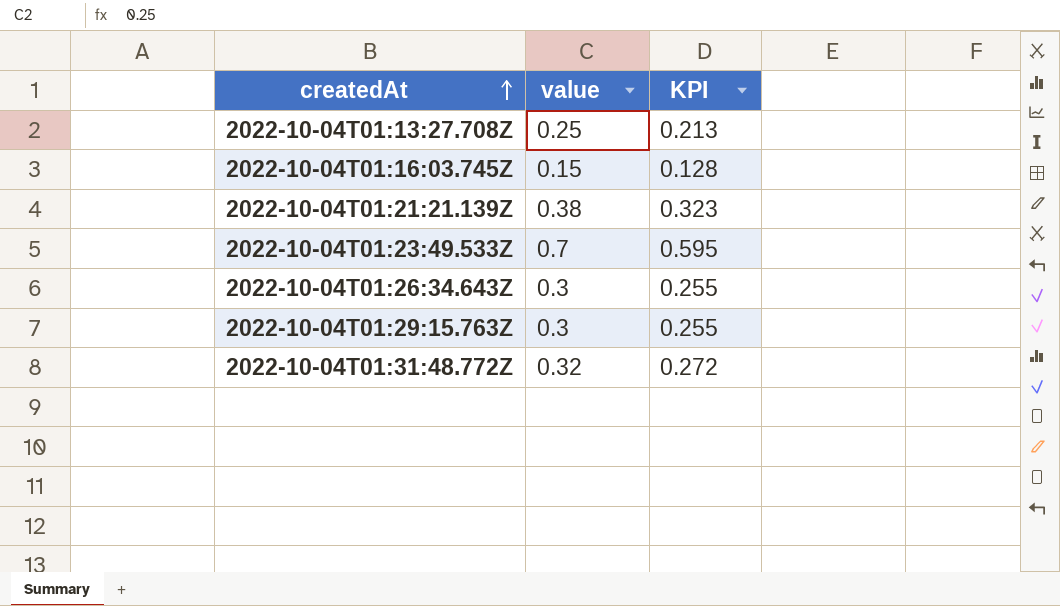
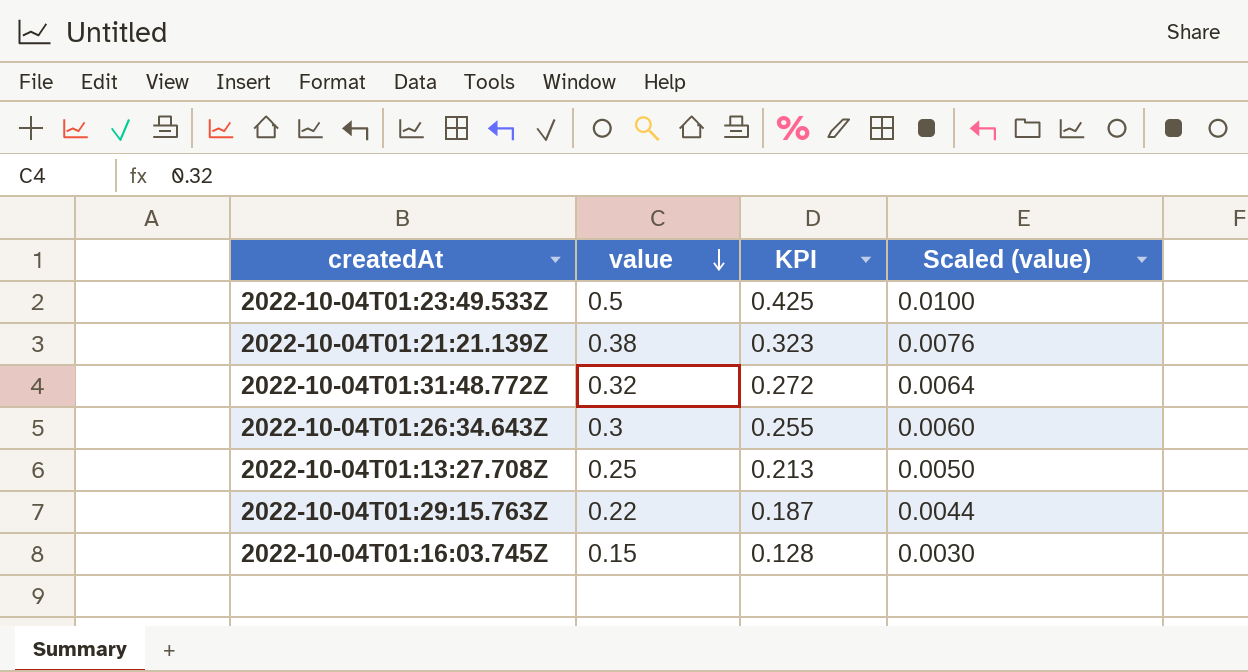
row order: createdAt ascending -> value descending
column Scaled (value) | formula: none -> [value] * 0.02
2022-10-04T01:23:49.533Z | value: 0.7 -> 0.5
2022-10-04T01:23:49.533Z | KPI: 0.595 -> 0.425
2022-10-04T01:29:15.763Z | value: 0.3 -> 0.22
2022-10-04T01:29:15.763Z | KPI: 0.255 -> 0.187

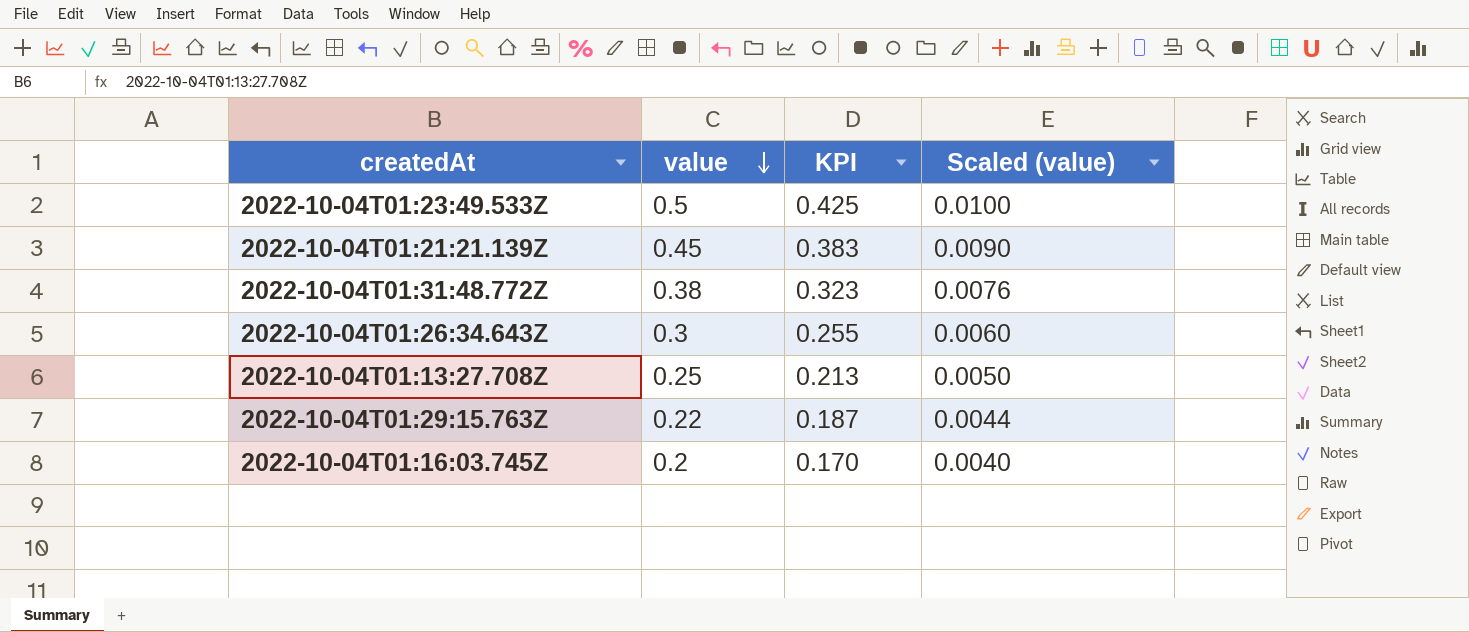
2022-10-04T01:21:21.139Z | value: 0.38 -> 0.45
2022-10-04T01:21:21.139Z | KPI: 0.323 -> 0.383
2022-10-04T01:21:21.139Z | Scaled (value): 0.0076 -> 0.0090
2022-10-04T01:31:48.772Z | value: 0.32 -> 0.38
2022-10-04T01:31:48.772Z | KPI: 0.272 -> 0.323
2022-10-04T01:31:48.772Z | Scaled (value): 0.0064 -> 0.0076
2022-10-04T01:16:03.745Z | value: 0.15 -> 0.2
2022-10-04T01:16:03.745Z | KPI: 0.128 -> 0.170
2022-10-04T01:16:03.745Z | Scaled (value): 0.0030 -> 0.0040

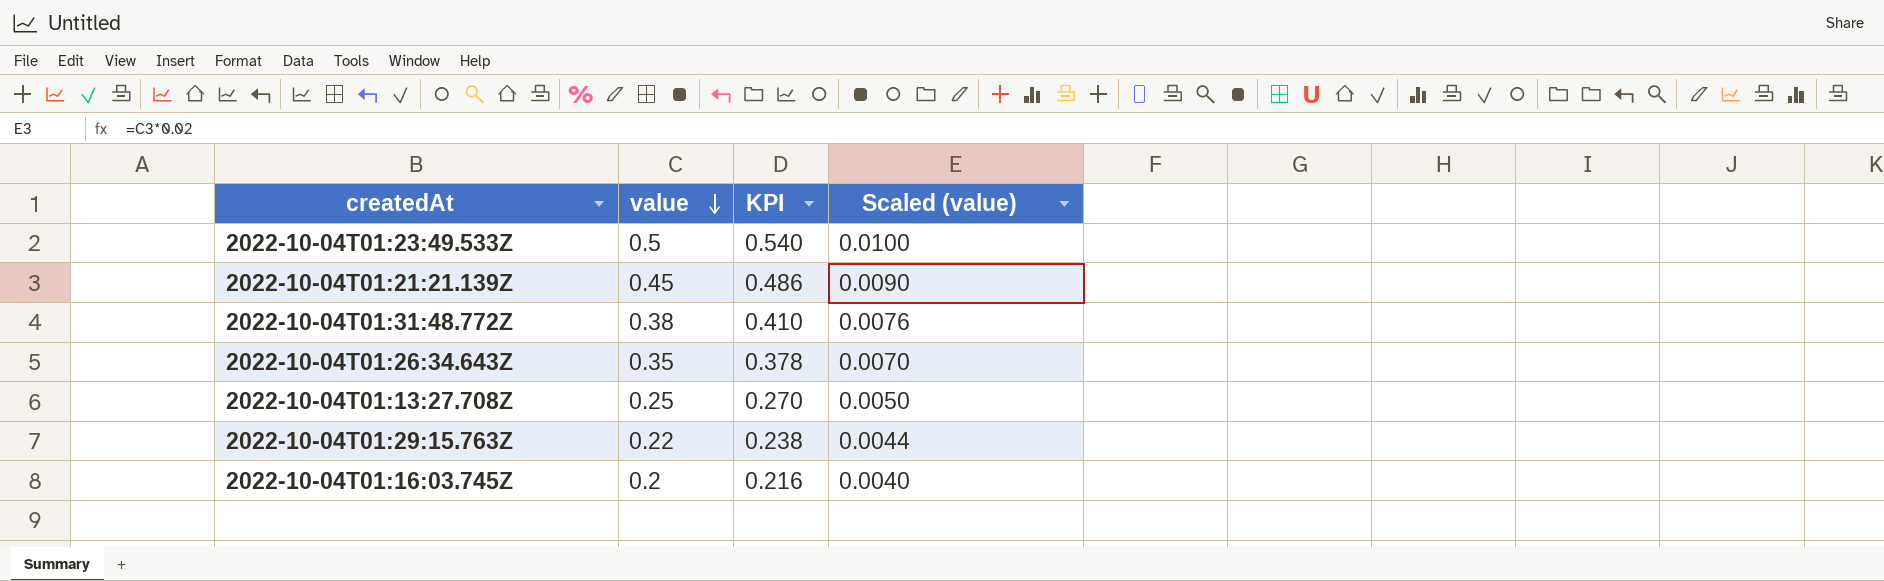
column KPI | formula: [value] * 0.85 -> [value] * 1.08
2022-10-04T01:26:34.643Z | value: 0.3 -> 0.35
2022-10-04T01:26:34.643Z | Scaled (value): 0.0060 -> 0.0070

